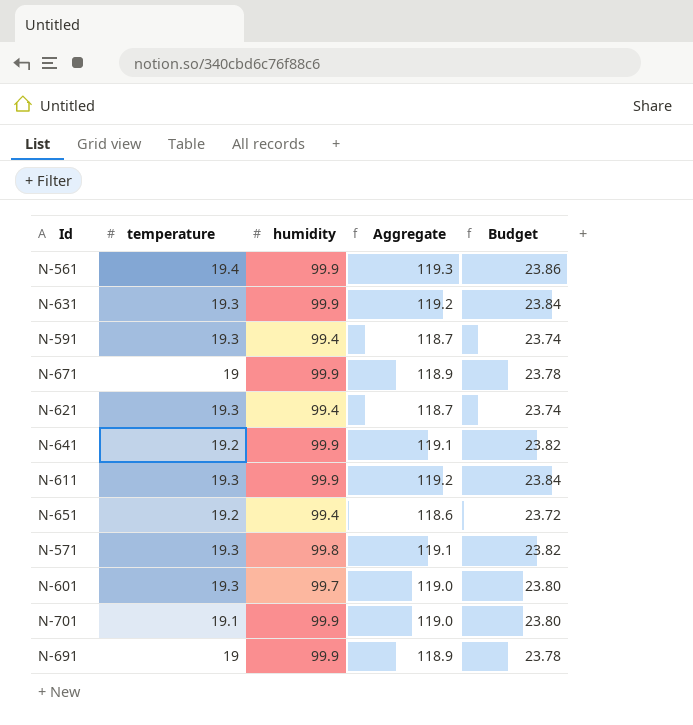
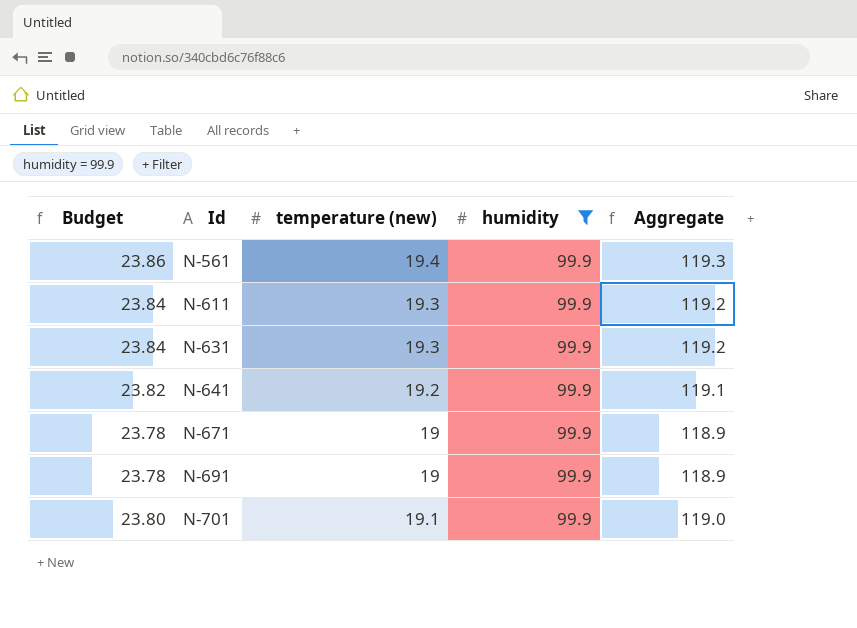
filter: none -> humidity = 99.9
row order: none -> Id ascending
column Budget | position: 5 -> 1
column name: temperature -> temperature (new)

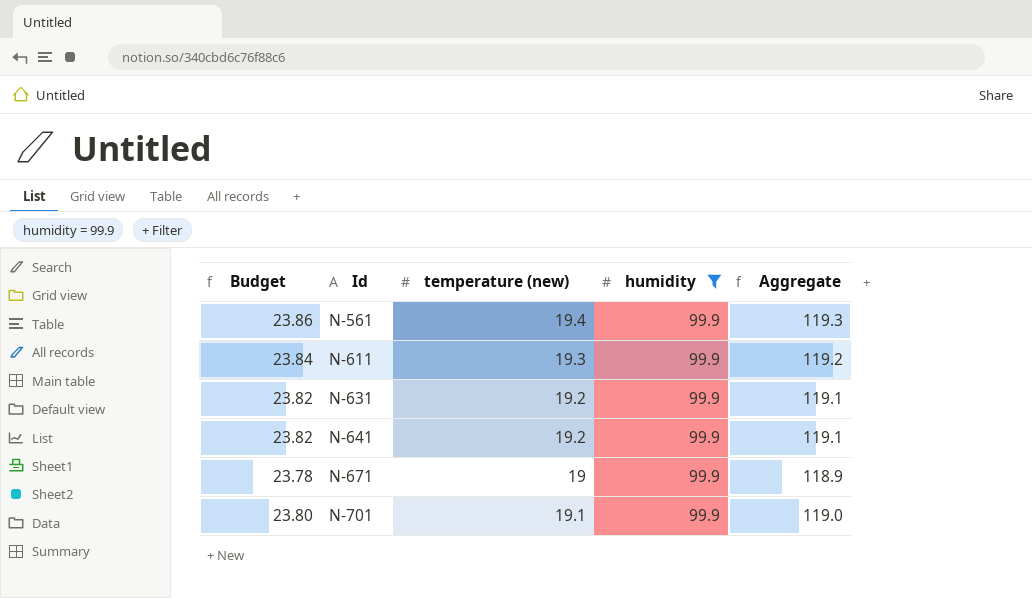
row N-691: 23.78 | 19 | 99.9 | 118.9 -> none
N-631 | Budget: 23.84 -> 23.82
N-631 | temperature (new): 19.3 -> 19.2
N-631 | Aggregate: 119.2 -> 119.1

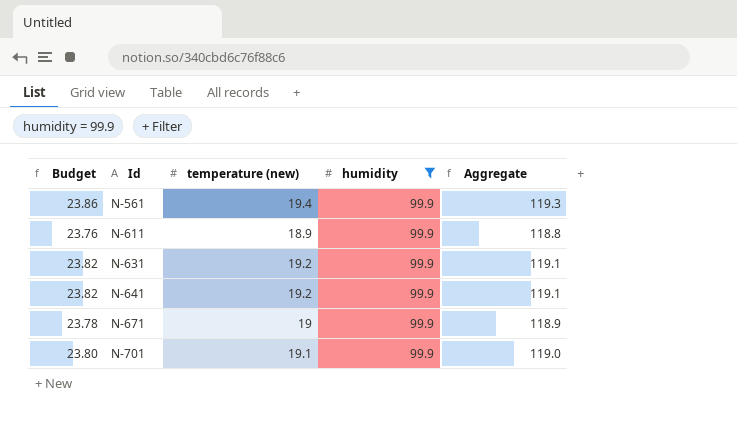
N-611 | Budget: 23.84 -> 23.76
N-611 | temperature (new): 19.3 -> 18.9
N-611 | Aggregate: 119.2 -> 118.8

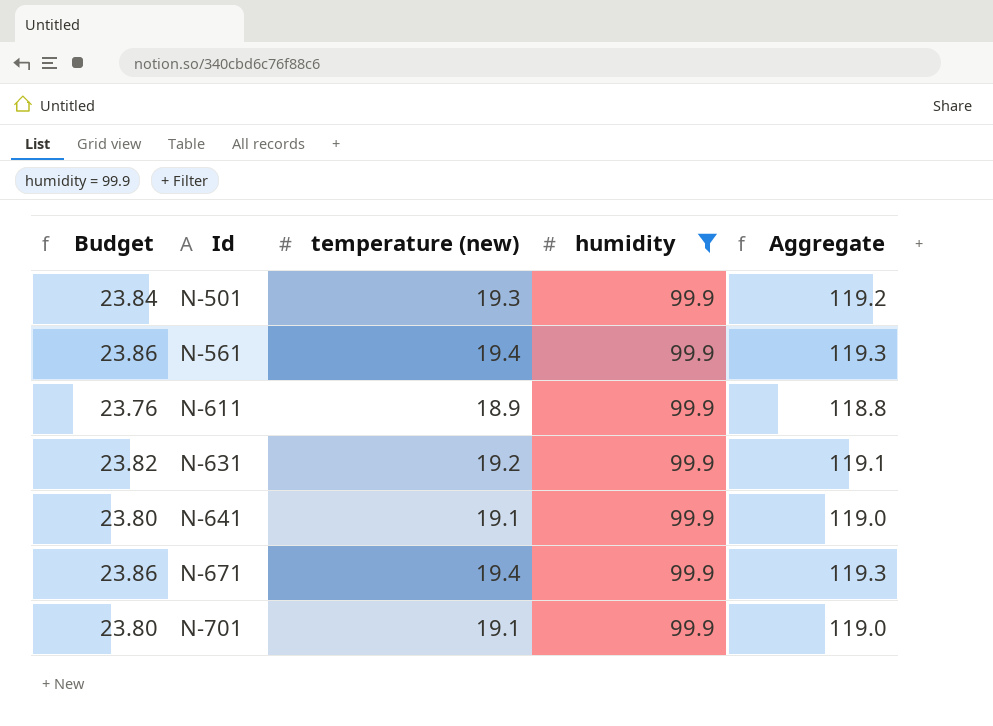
row N-501: none -> 23.84 | 19.3 | 99.9 | 119.2
N-641 | Budget: 23.82 -> 23.80
N-641 | temperature (new): 19.2 -> 19.1
N-641 | Aggregate: 119.1 -> 119.0
N-671 | Budget: 23.78 -> 23.86
N-671 | temperature (new): 19 -> 19.4
N-671 | Aggregate: 118.9 -> 119.3

